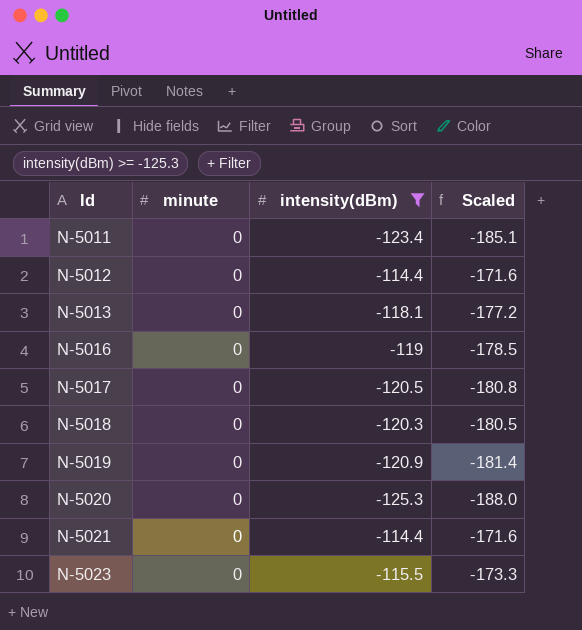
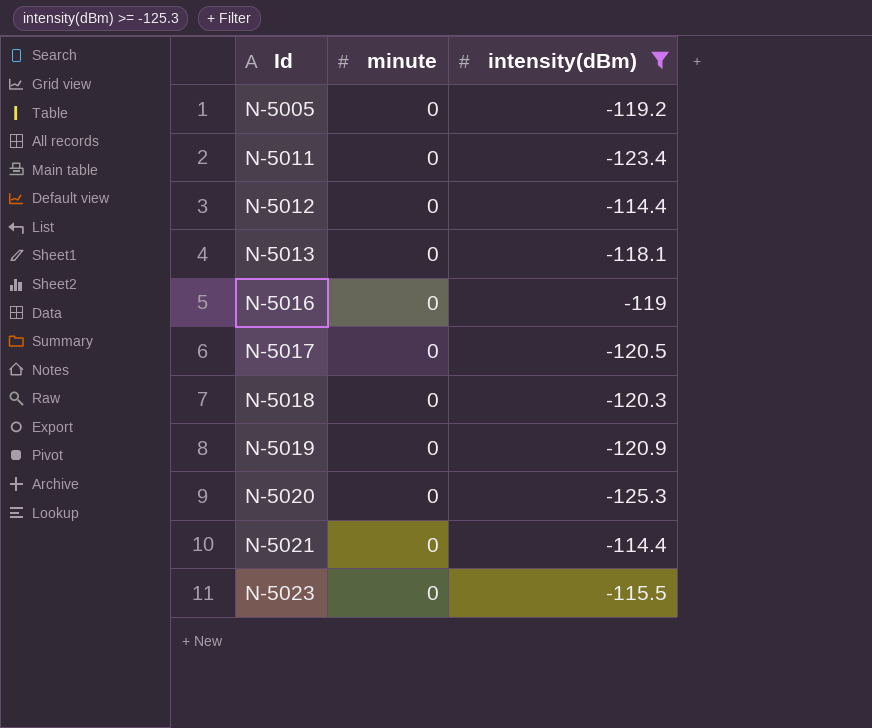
column Scaled | formula: [intensity(dBm)] * 1.5 -> none
row N-5005: none -> 0 | -119.2

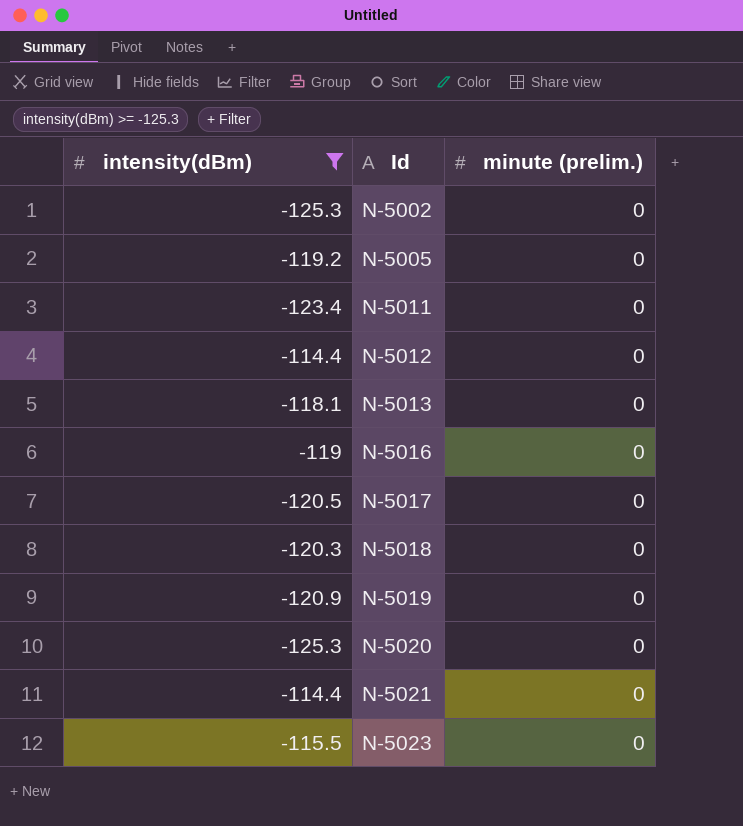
column intensity(dBm) | position: 3 -> 1
column name: minute -> minute (prelim.)
row N-5002: none -> -125.3 | 0

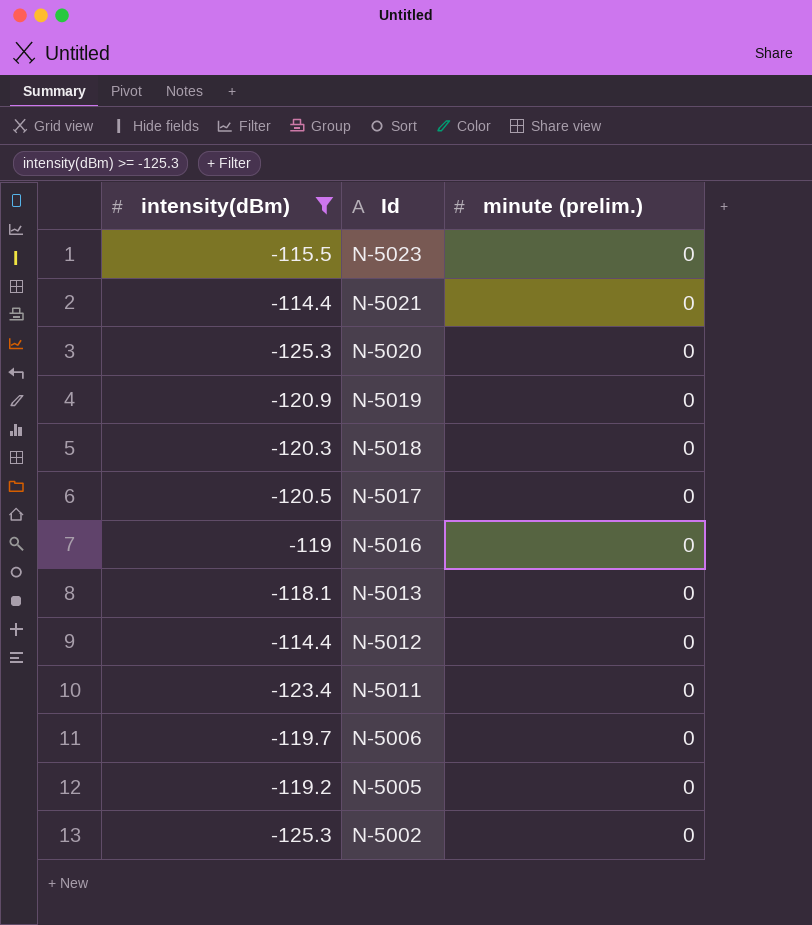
row order: Id ascending -> Id descending
row N-5006: none -> -119.7 | 0

